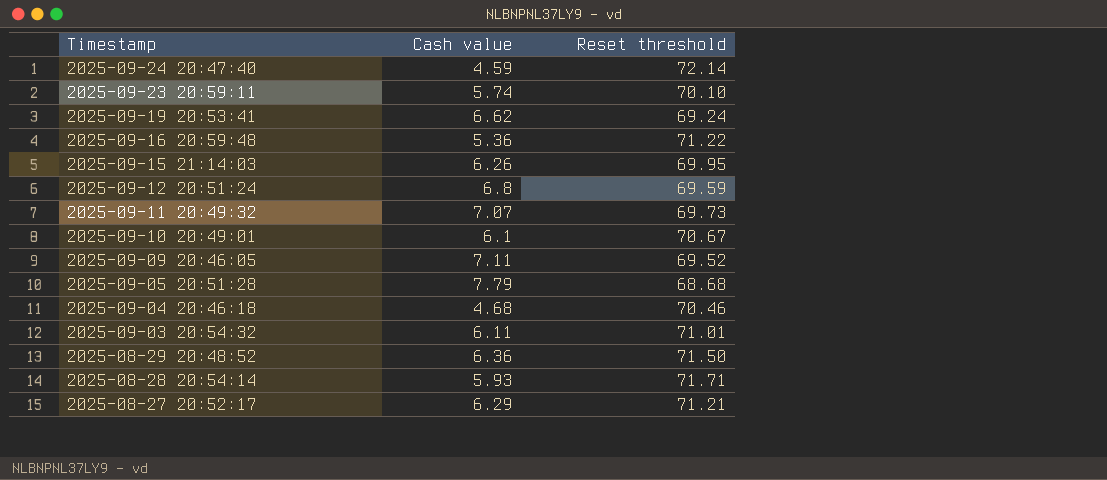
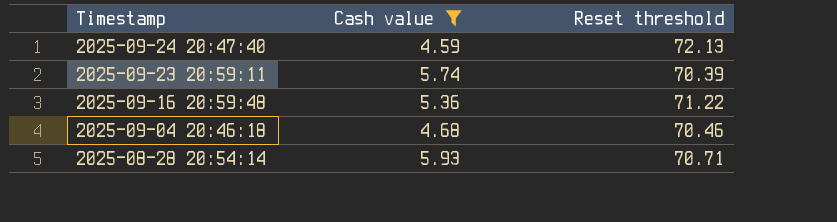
filter: none -> Cash value <= 5.93
2025-09-24 20:47:40 | Reset threshold: 72.14 -> 72.13
2025-09-23 20:59:11 | Reset threshold: 70.10 -> 70.39
2025-08-28 20:54:14 | Reset threshold: 71.71 -> 70.71

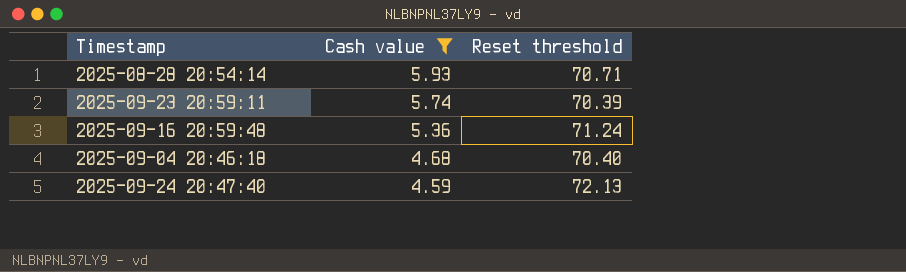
row order: Timestamp descending -> Cash value descending
2025-09-16 20:59:48 | Reset threshold: 71.22 -> 71.24
2025-09-04 20:46:18 | Reset threshold: 70.46 -> 70.40

